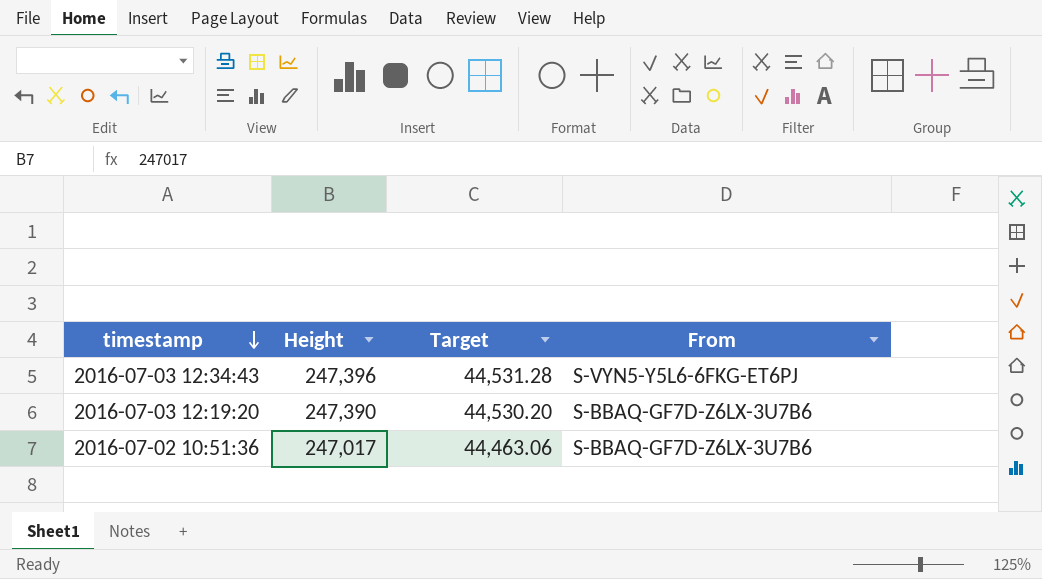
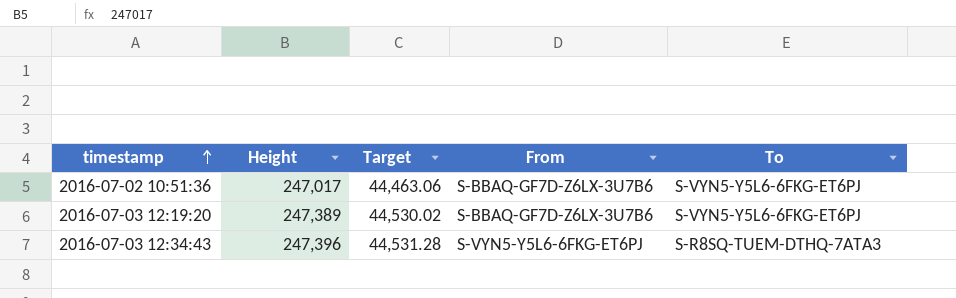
row order: timestamp descending -> timestamp ascending
column To | position: none -> 5
2016-07-03 12:19:20 | Height: 247,390 -> 247,389
2016-07-03 12:19:20 | Target: 44,530.20 -> 44,530.02

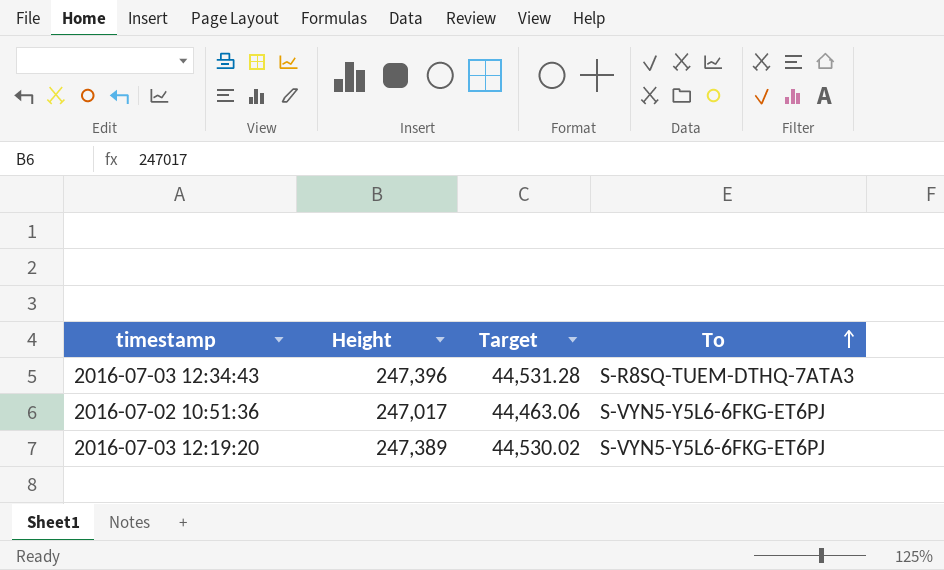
row order: timestamp ascending -> To ascending
column From | position: 4 -> none

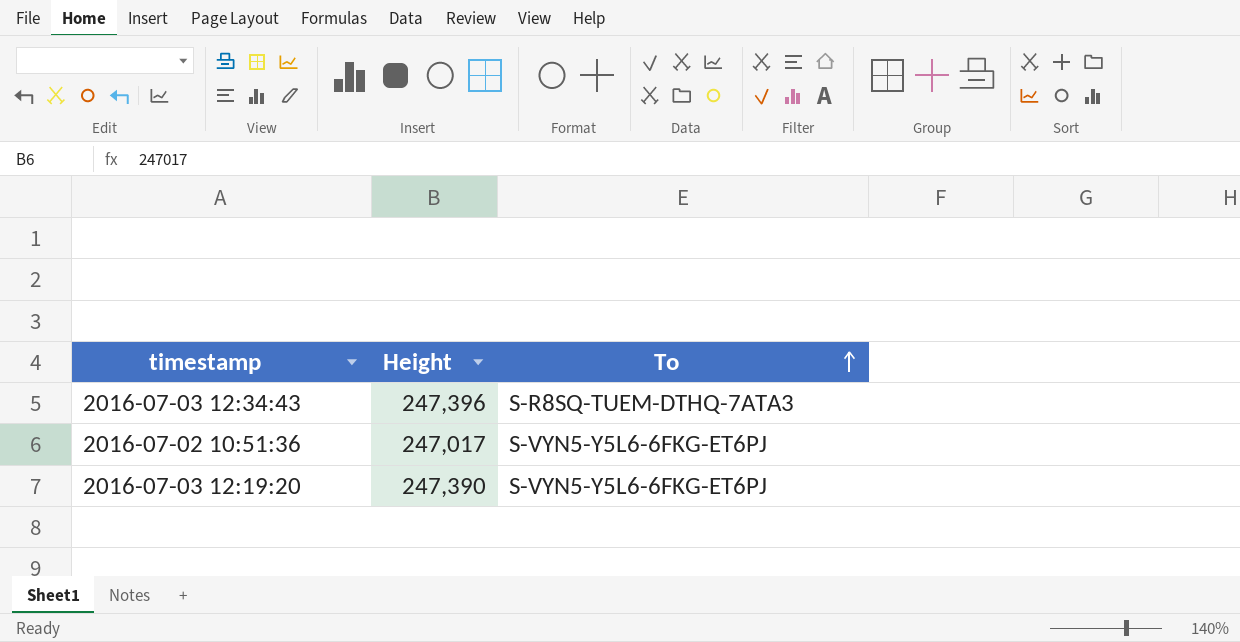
column Target | formula: [Height] * 0.18 -> none
2016-07-03 12:19:20 | Height: 247,389 -> 247,390

